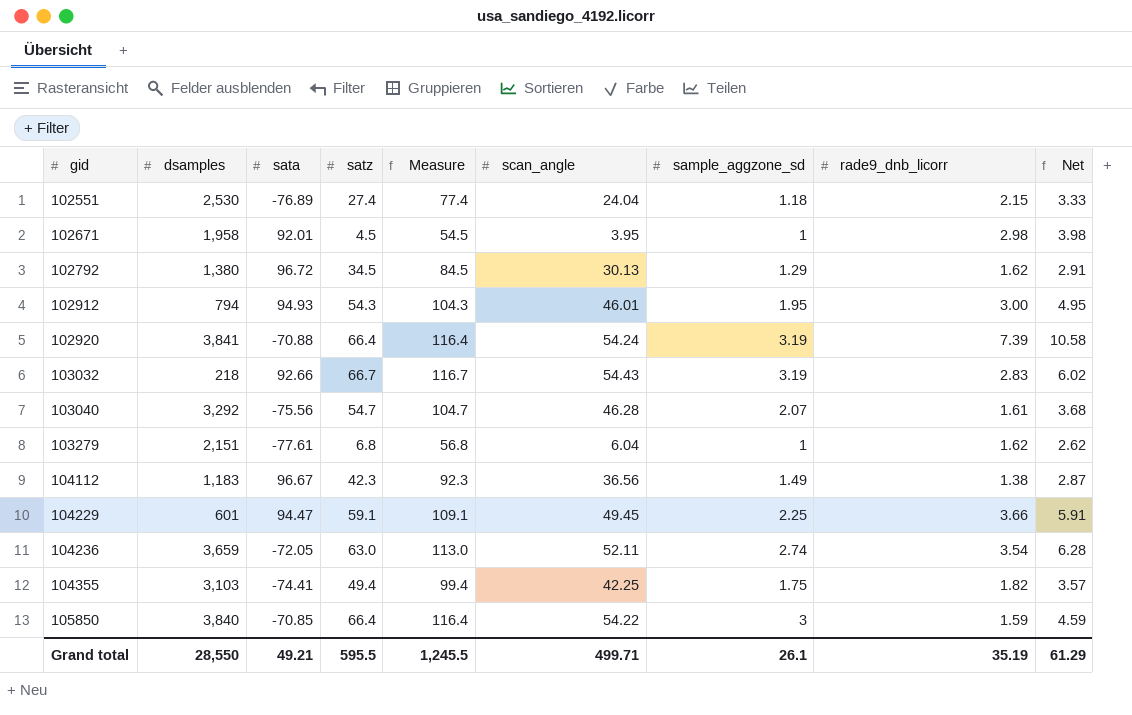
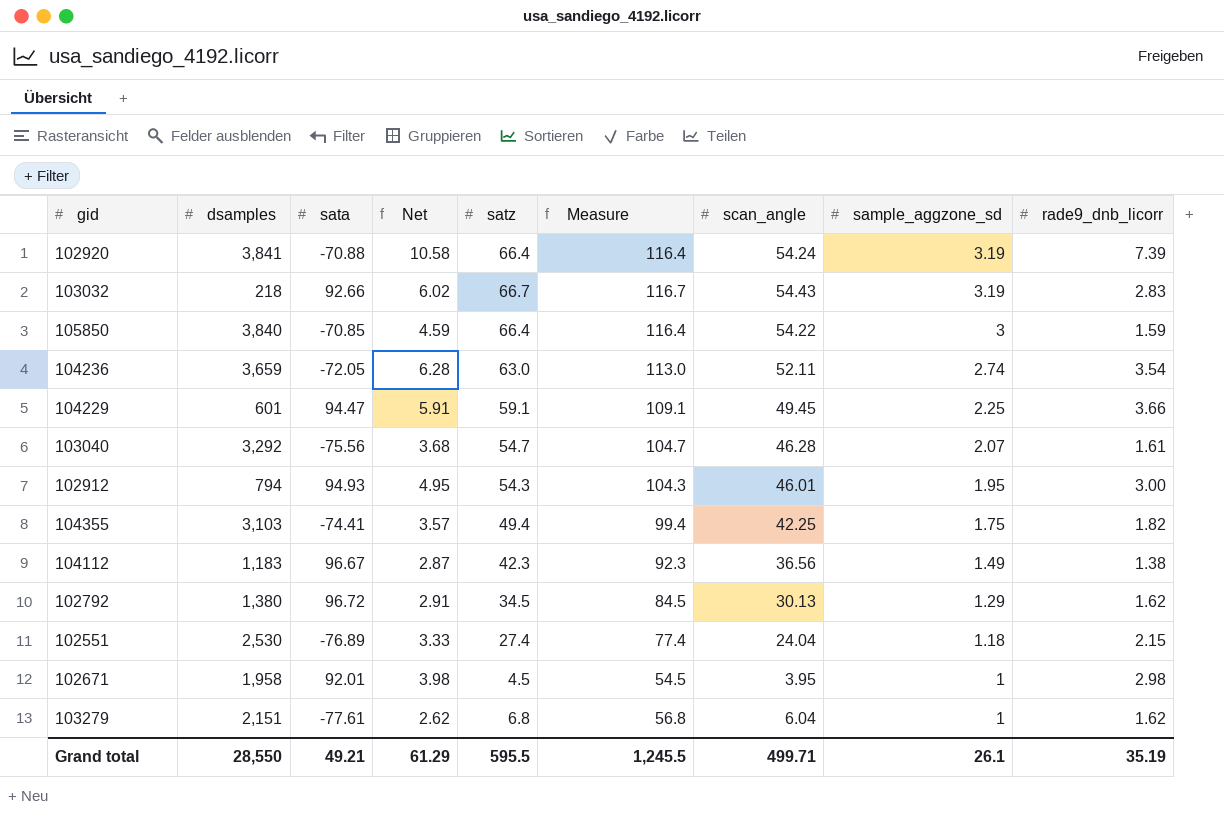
row order: gid ascending -> sample_aggzone_sd descending
column Net | position: 9 -> 4

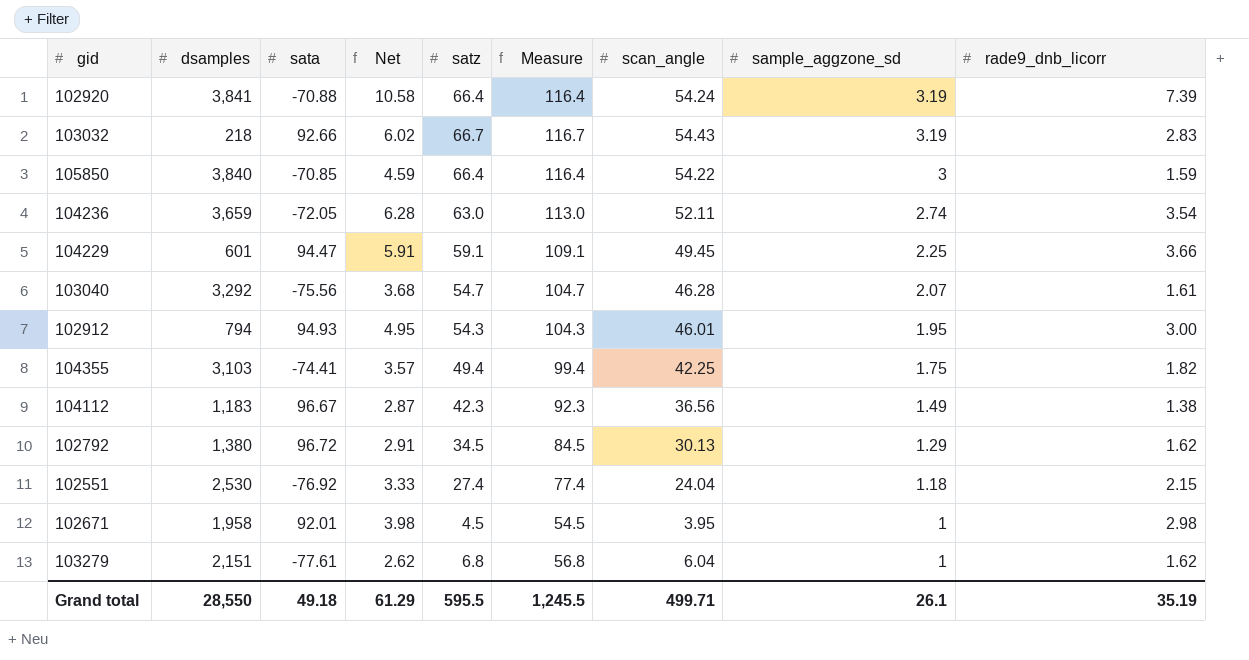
102551 | sata: -76.89 -> -76.92
Grand total | sata: 49.21 -> 49.18

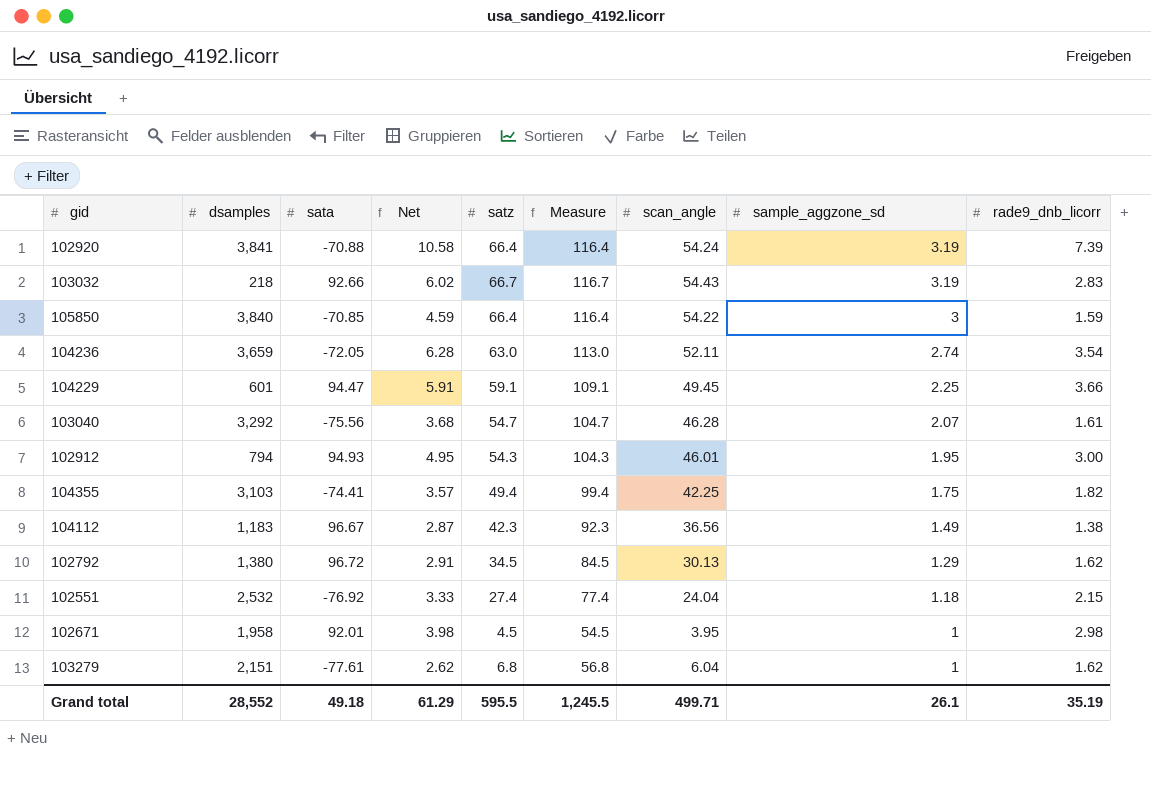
102551 | dsamples: 2,530 -> 2,532
Grand total | dsamples: 28,550 -> 28,552

